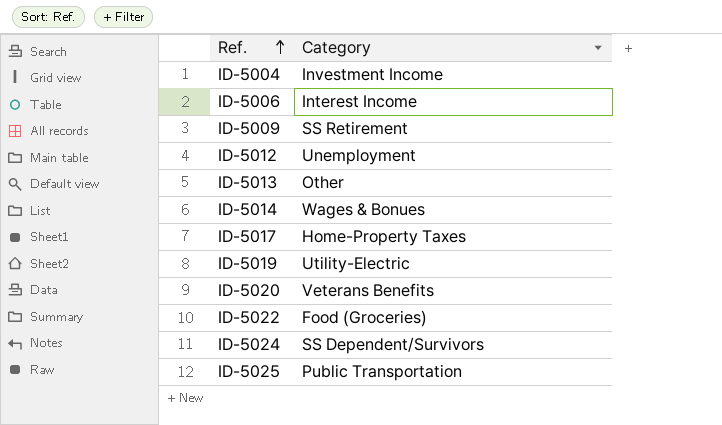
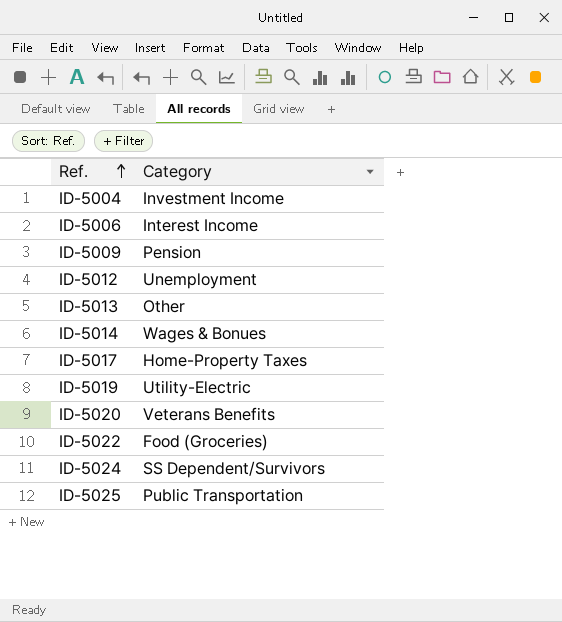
ID-5009 | Category: SS Retirement -> Pension

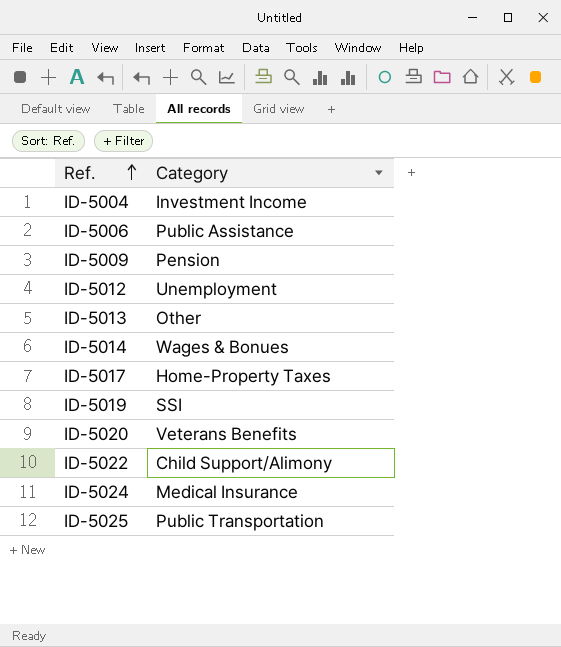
ID-5006 | Category: Interest Income -> Public Assistance
ID-5019 | Category: Utility-Electric -> SSI
ID-5022 | Category: Food (Groceries) -> Child Support/Alimony
ID-5024 | Category: SS Dependent/Survivors -> Medical Insurance

